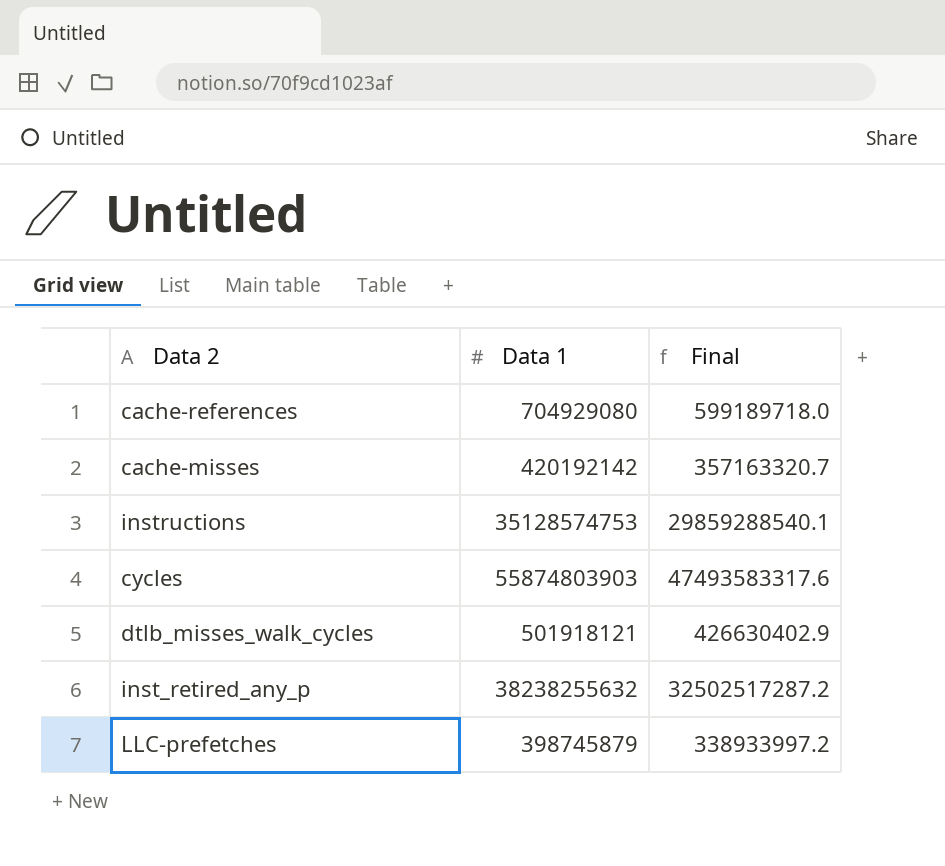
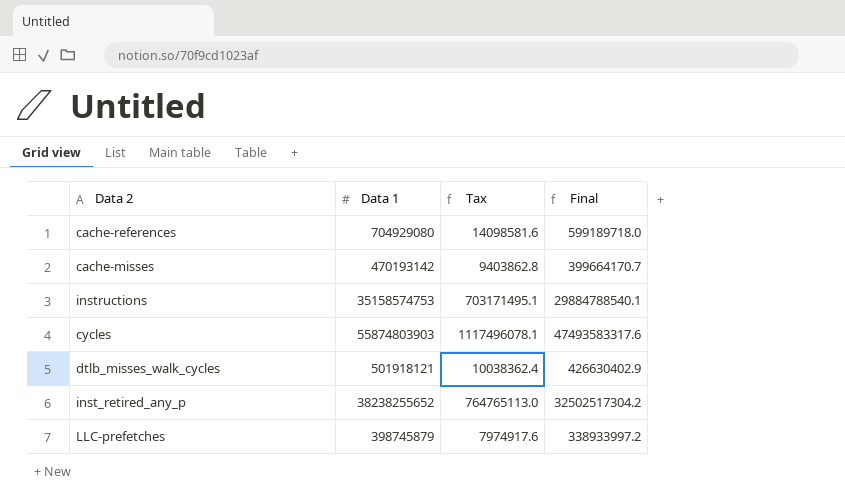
column Tax | formula: none -> [Data 1] * 0.02
cache-misses | Data 1: 420192142 -> 470193142
cache-misses | Final: 357163320.7 -> 399664170.7
instructions | Data 1: 35128574753 -> 35158574753
instructions | Final: 29859288540.1 -> 29884788540.1
inst_retired_any_p | Data 1: 38238255632 -> 38238255652
inst_retired_any_p | Final: 32502517287.2 -> 32502517304.2

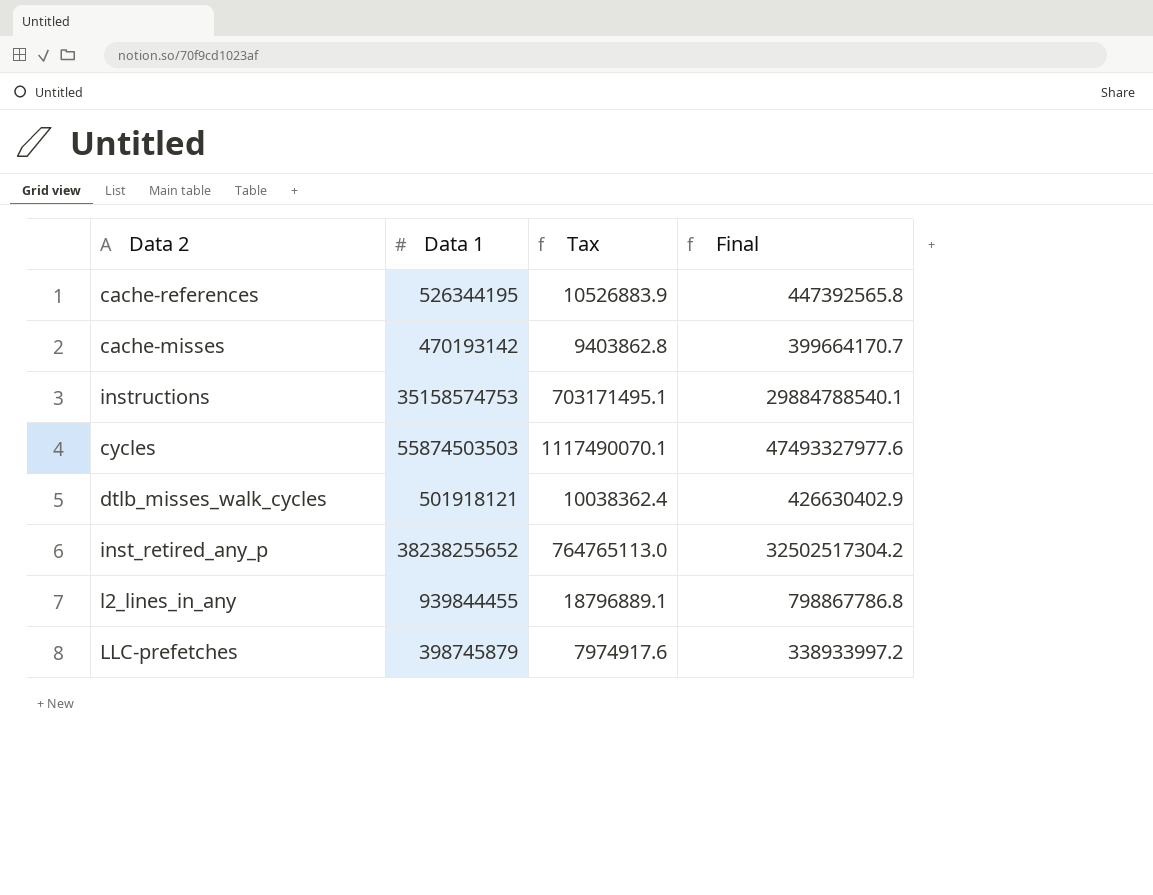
cache-references | Data 1: 704929080 -> 526344195
cache-references | Tax: 14098581.6 -> 10526883.9
cache-references | Final: 599189718.0 -> 447392565.8
cycles | Data 1: 55874803903 -> 55874503503
cycles | Tax: 1117496078.1 -> 1117490070.1
cycles | Final: 47493583317.6 -> 47493327977.6
row l2_lines_in_any: none -> 939844455 | 18796889.1 | 798867786.8

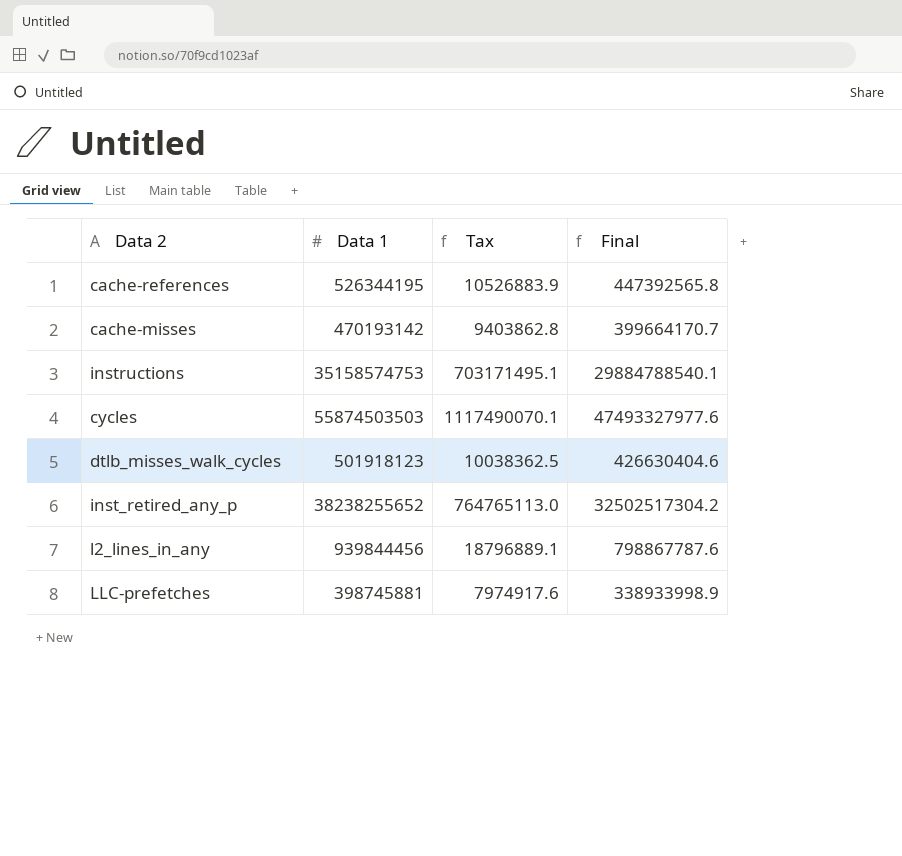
dtlb_misses_walk_cycles | Data 1: 501918121 -> 501918123
dtlb_misses_walk_cycles | Tax: 10038362.4 -> 10038362.5
dtlb_misses_walk_cycles | Final: 426630402.9 -> 426630404.6
l2_lines_in_any | Data 1: 939844455 -> 939844456
l2_lines_in_any | Final: 798867786.8 -> 798867787.6
LLC-prefetches | Data 1: 398745879 -> 398745881
LLC-prefetches | Final: 338933997.2 -> 338933998.9

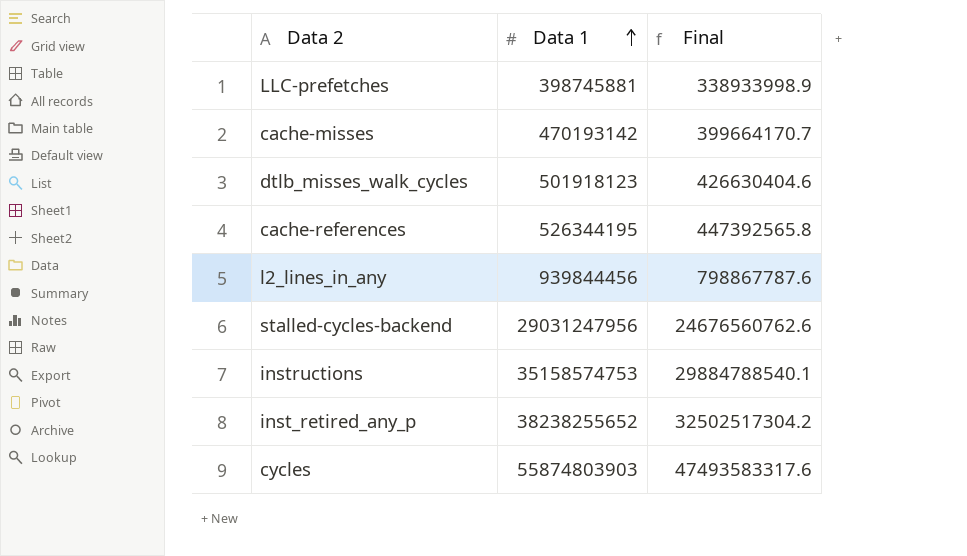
row order: none -> Data 1 ascending
column Tax | formula: [Data 1] * 0.02 -> none
row stalled-cycles-backend: none -> 29031247956 | 24676560762.6
cycles | Data 1: 55874503503 -> 55874803903
cycles | Final: 47493327977.6 -> 47493583317.6

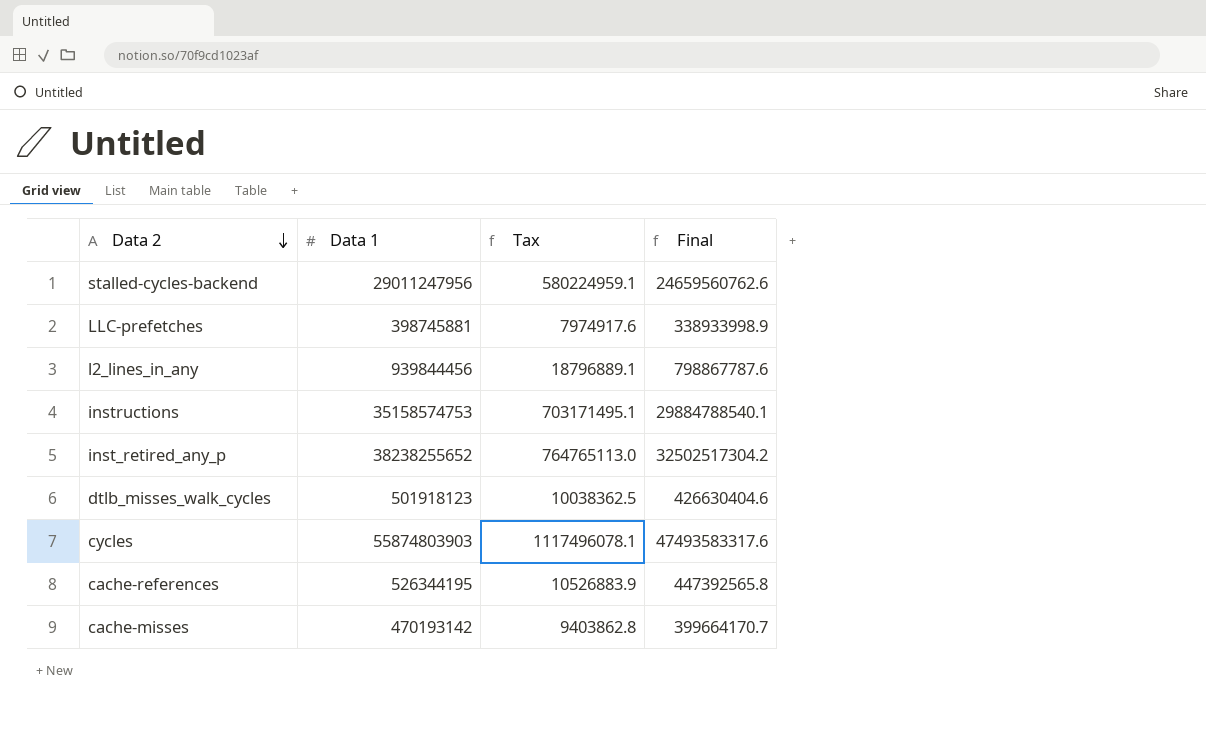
row order: Data 1 ascending -> Data 2 descending
column Tax | formula: none -> [Data 1] * 0.02
stalled-cycles-backend | Data 1: 29031247956 -> 29011247956
stalled-cycles-backend | Final: 24676560762.6 -> 24659560762.6

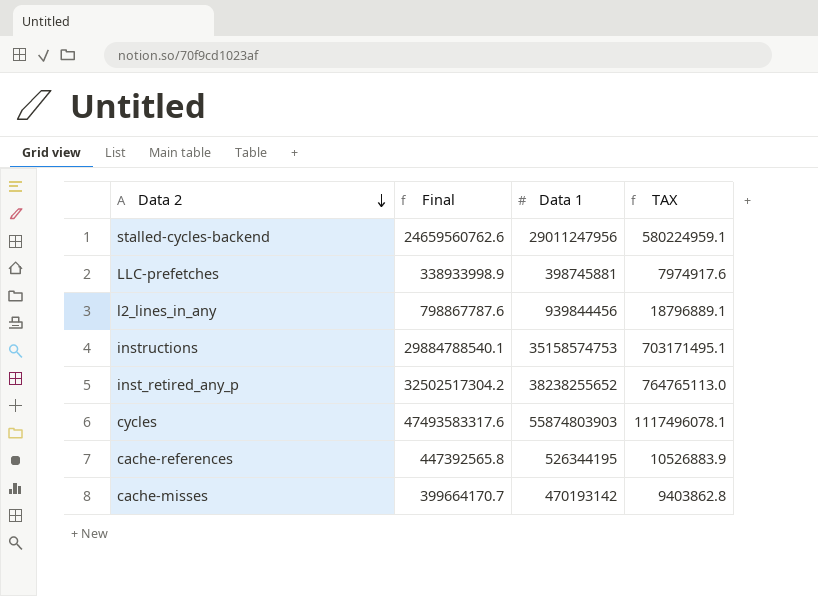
column Final | position: 4 -> 2
column name: Tax -> TAX
row dtlb_misses_walk_cycles: 501918123 | 10038362.5 | 426630404.6 -> none

